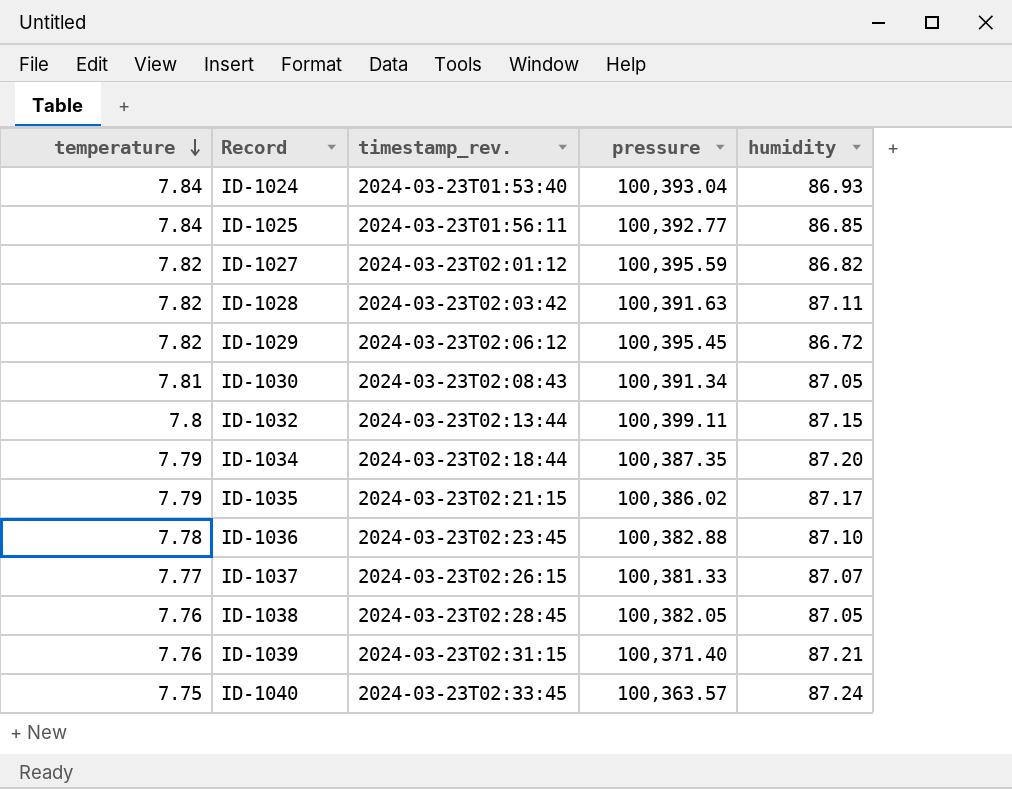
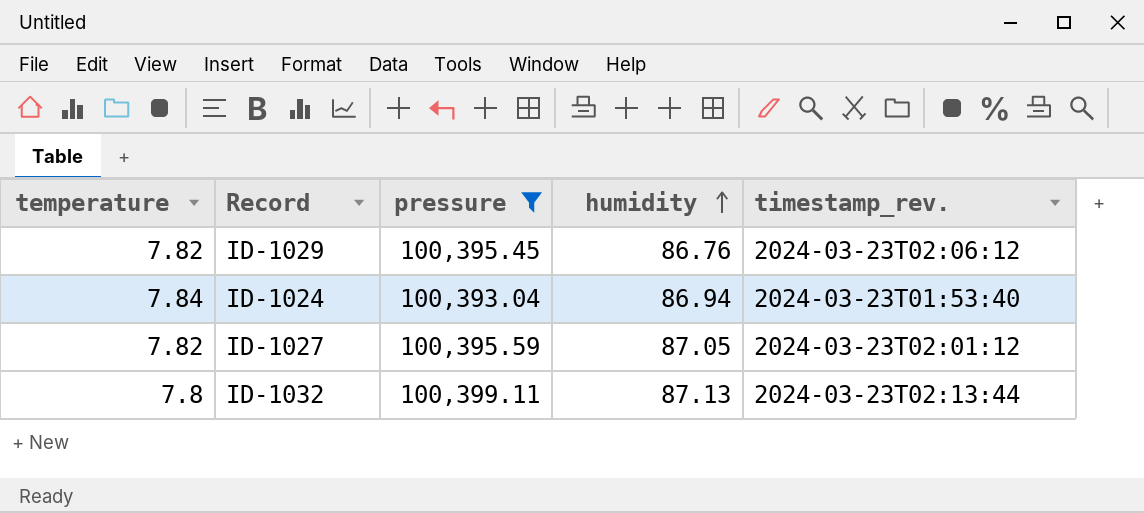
filter: none -> pressure >= 100,393.04
row order: temperature descending -> humidity ascending
column timestamp_rev. | position: 3 -> 5
ID-1029 | humidity: 86.72 -> 86.76
ID-1024 | humidity: 86.93 -> 86.94
ID-1027 | humidity: 86.82 -> 87.05
ID-1032 | humidity: 87.15 -> 87.13

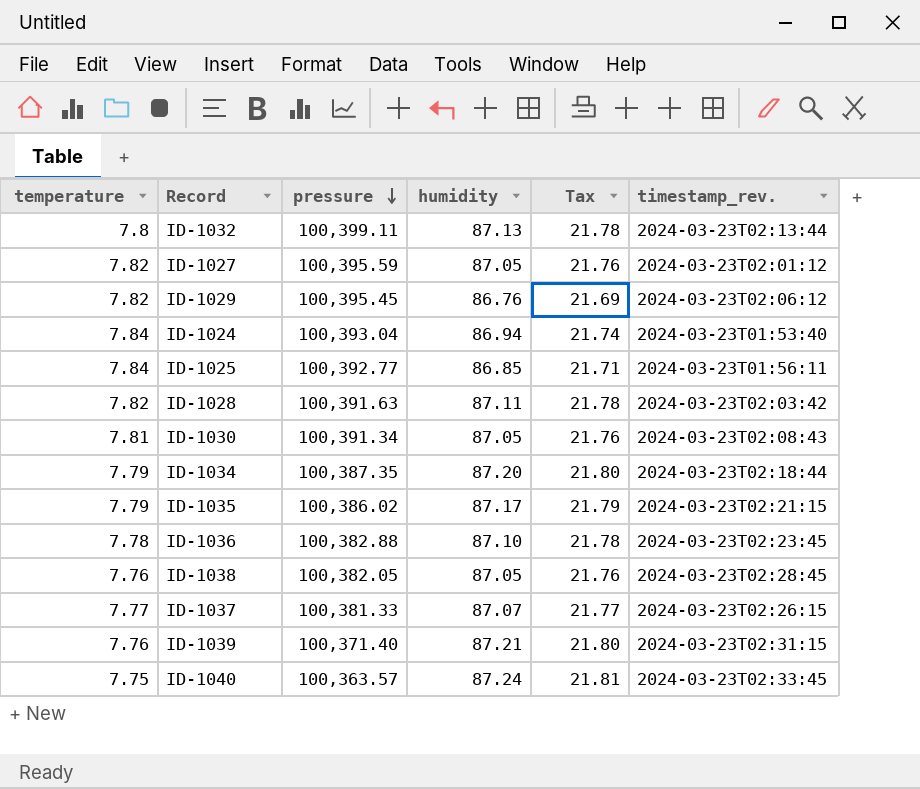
filter: pressure >= 100,393.04 -> none
row order: humidity ascending -> pressure descending
column Tax | formula: none -> [humidity] * 0.25

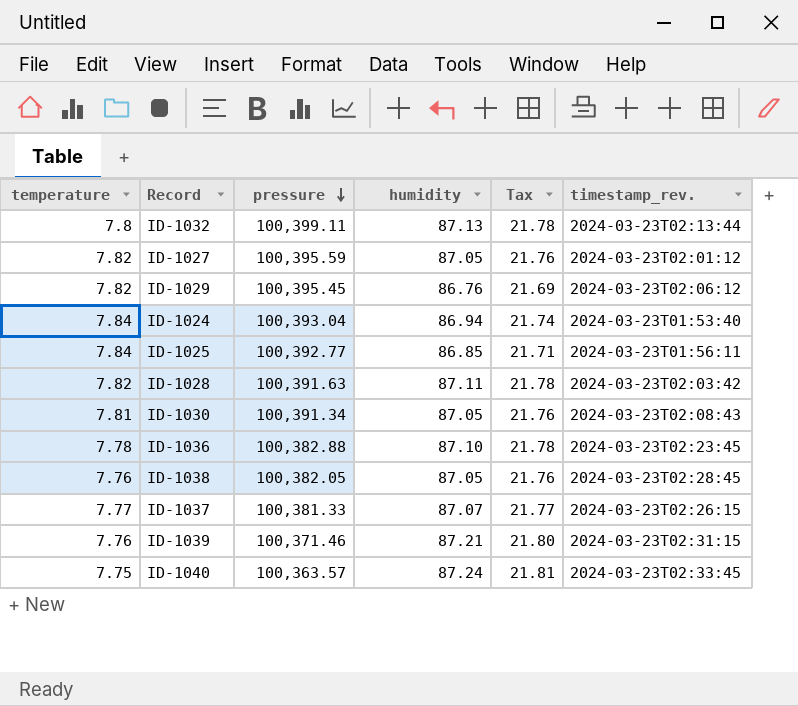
row ID-1034: 7.79 | 100,387.35 | 87.20 | 21.80 | 2024-03-23T02:18:44 -> none
row ID-1035: 7.79 | 100,386.02 | 87.17 | 21.79 | 2024-03-23T02:21:15 -> none
ID-1039 | pressure: 100,371.40 -> 100,371.46

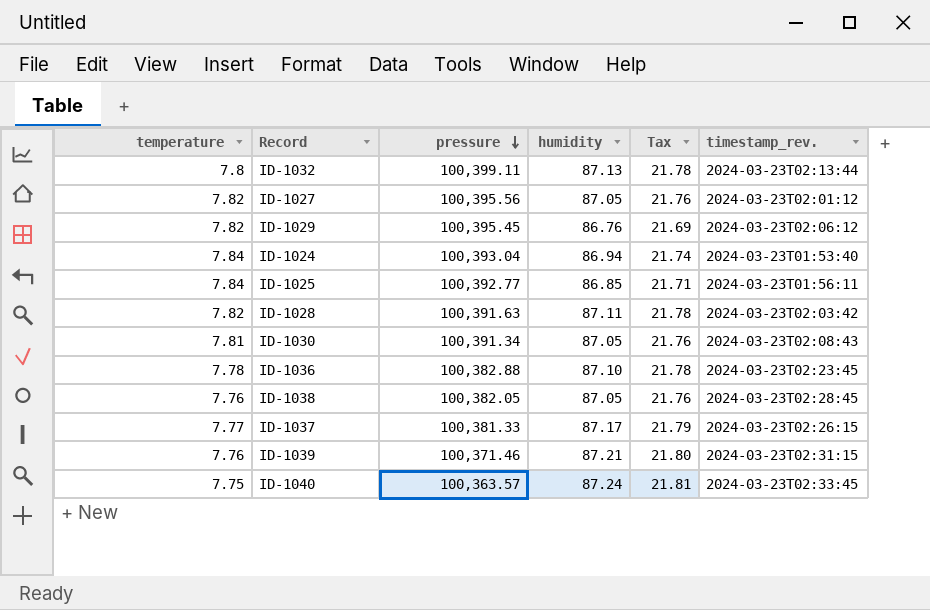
ID-1027 | pressure: 100,395.59 -> 100,395.56
ID-1037 | humidity: 87.07 -> 87.17
ID-1037 | Tax: 21.77 -> 21.79

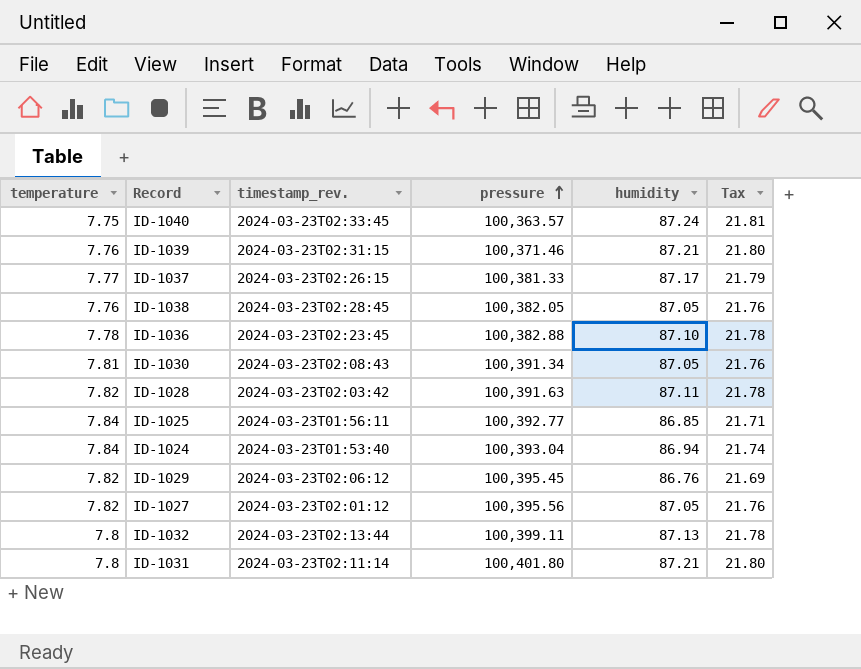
row order: pressure descending -> pressure ascending
column timestamp_rev. | position: 6 -> 3
row ID-1031: none -> 7.8 | 2024-03-23T02:11:14 | 100,401.80 | 87.21 | 21.80

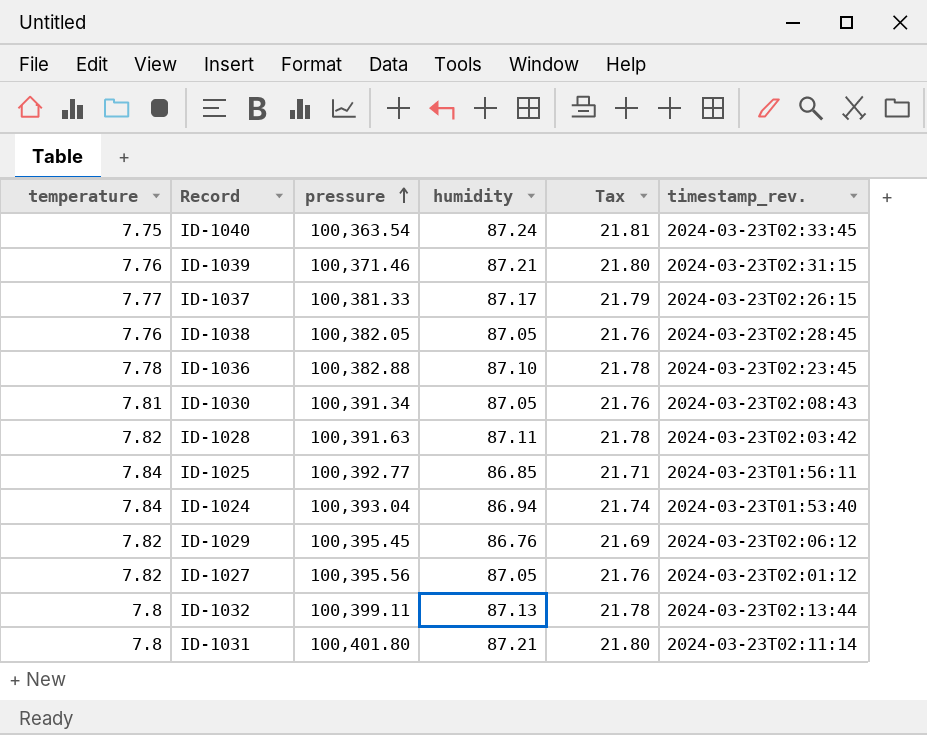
column timestamp_rev. | position: 3 -> 6
ID-1040 | pressure: 100,363.57 -> 100,363.54

